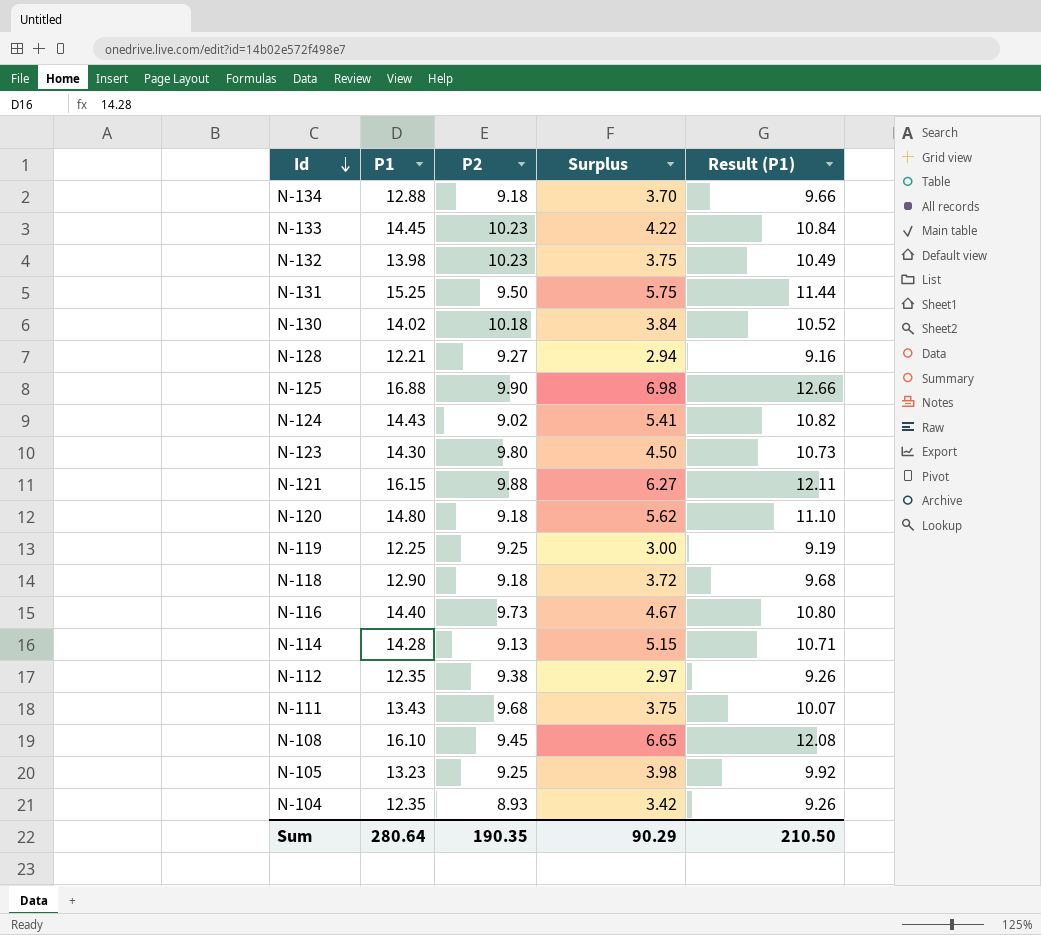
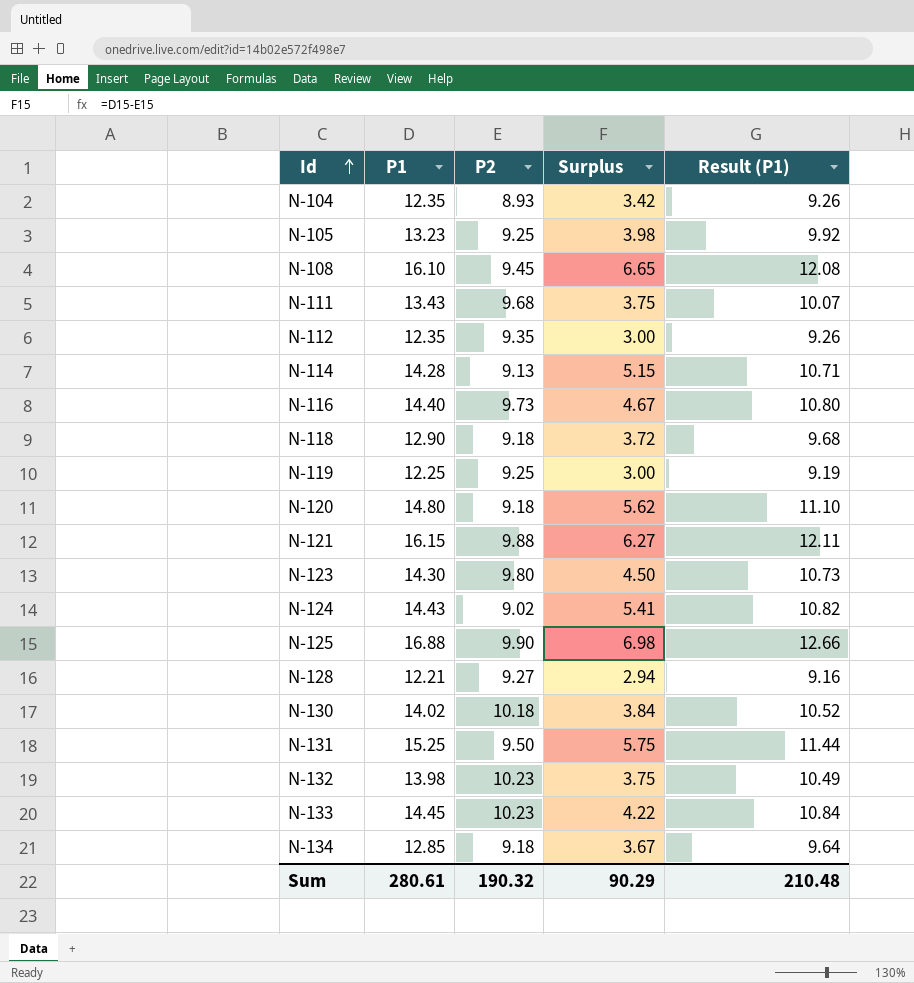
row order: Id descending -> Id ascending
N-112 | P2: 9.38 -> 9.35
N-112 | Surplus: 2.97 -> 3.00
N-134 | P1: 12.88 -> 12.85
N-134 | Surplus: 3.70 -> 3.67
N-134 | Result (P1): 9.66 -> 9.64
Sum | P1: 280.64 -> 280.61
Sum | P2: 190.35 -> 190.32
Sum | Result (P1): 210.50 -> 210.48

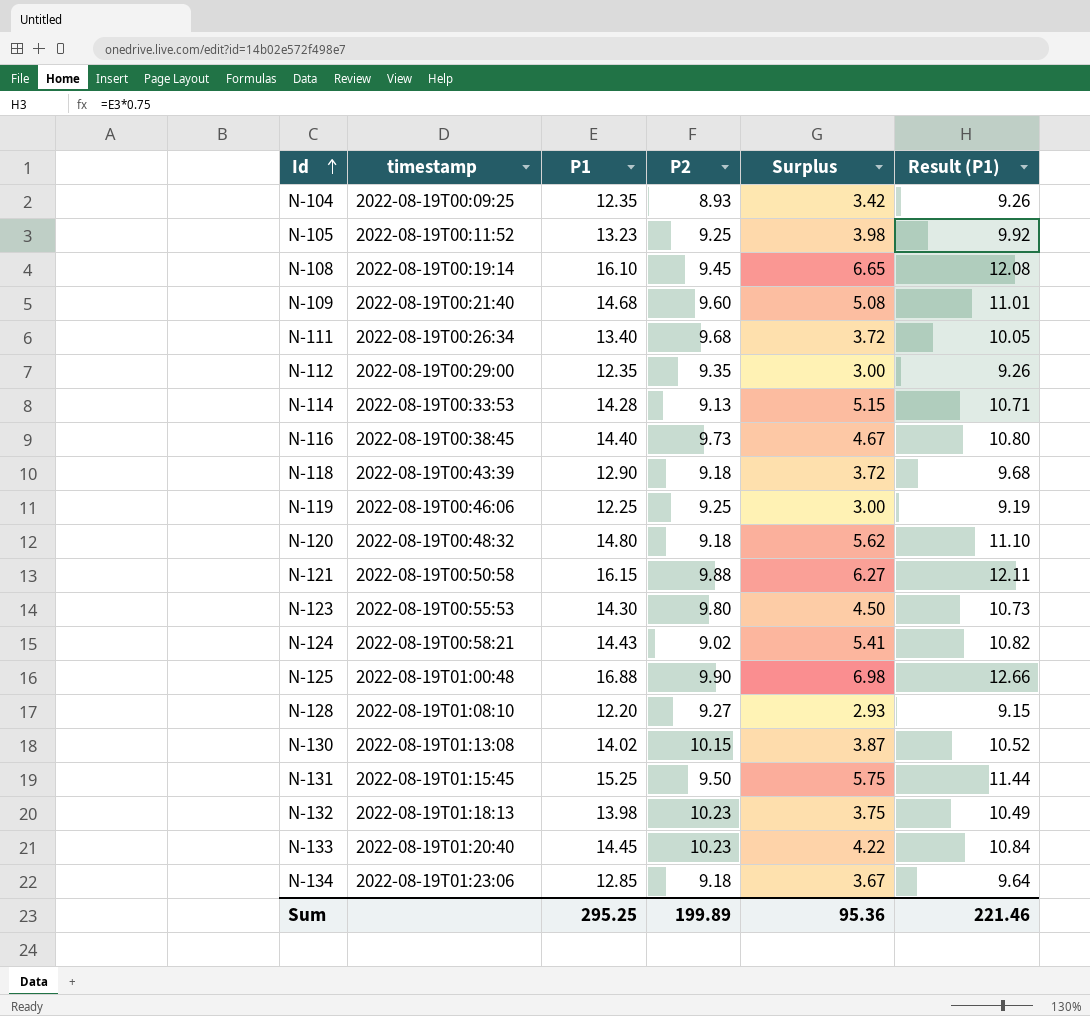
column timestamp | position: none -> 2
row N-109: none -> 2022-08-19T00:21:40 | 14.68 | 9.60 | 5.08 | 11.01
N-111 | P1: 13.43 -> 13.40
N-111 | Surplus: 3.75 -> 3.72
N-111 | Result (P1): 10.07 -> 10.05
N-128 | P1: 12.21 -> 12.20
N-128 | Surplus: 2.94 -> 2.93
N-128 | Result (P1): 9.16 -> 9.15
N-130 | P2: 10.18 -> 10.15
N-130 | Surplus: 3.84 -> 3.87
Sum | P1: 280.61 -> 295.25
Sum | P2: 190.32 -> 199.89
Sum | Surplus: 90.29 -> 95.36
Sum | Result (P1): 210.48 -> 221.46

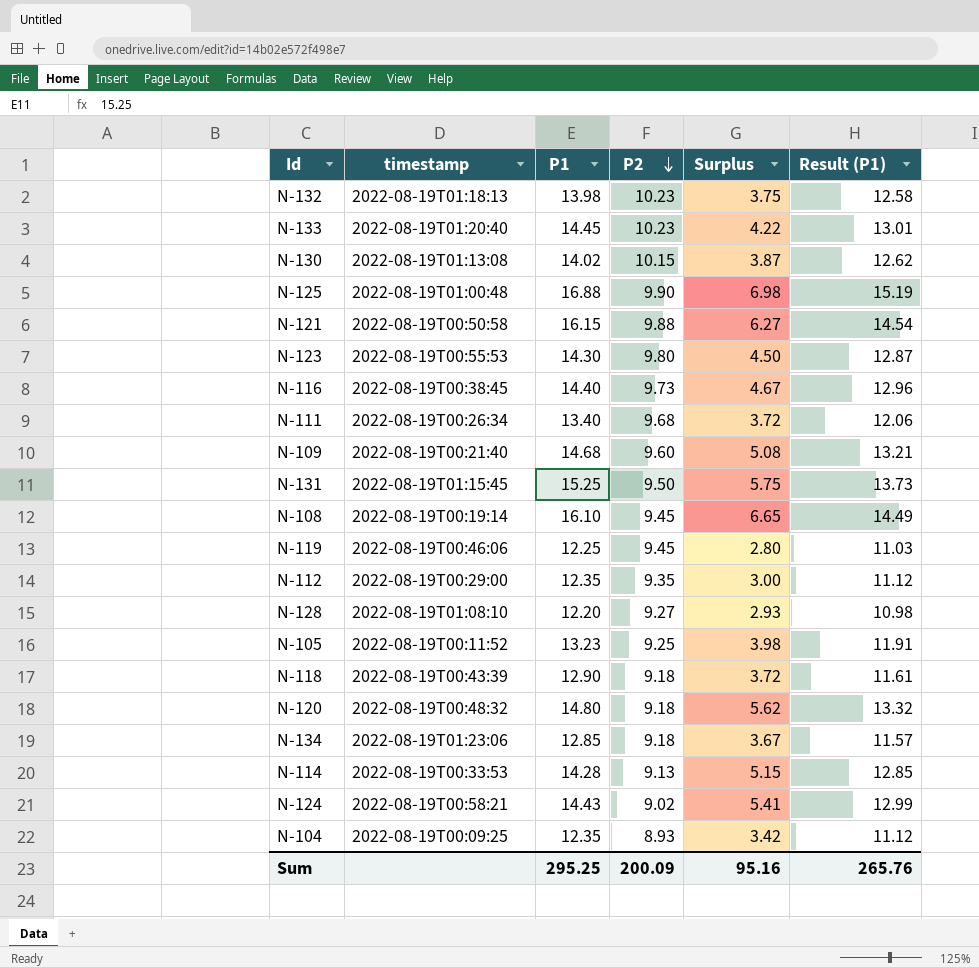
row order: Id ascending -> P2 descending
column Result (P1) | formula: [P1] * 0.75 -> [P1] * 0.9
N-119 | P2: 9.25 -> 9.45
N-119 | Surplus: 3.00 -> 2.80
Sum | P2: 199.89 -> 200.09
Sum | Surplus: 95.36 -> 95.16
Sum | Result (P1): 221.46 -> 265.76

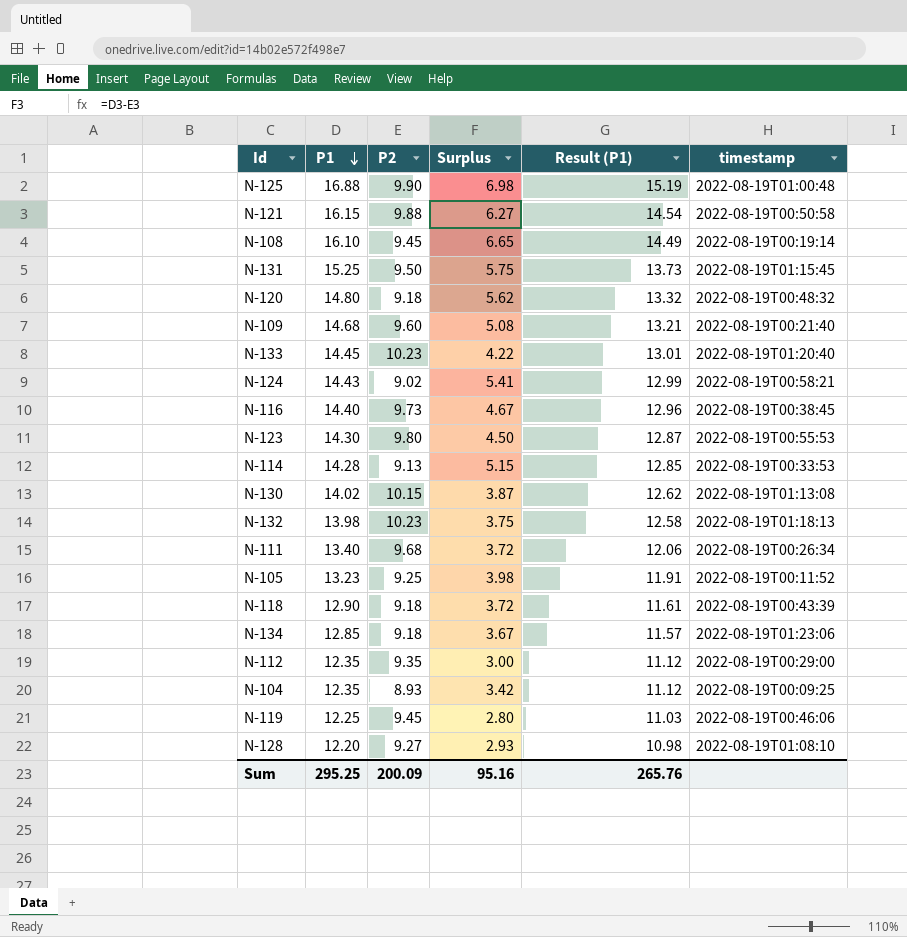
row order: P2 descending -> P1 descending
column timestamp | position: 2 -> 6

